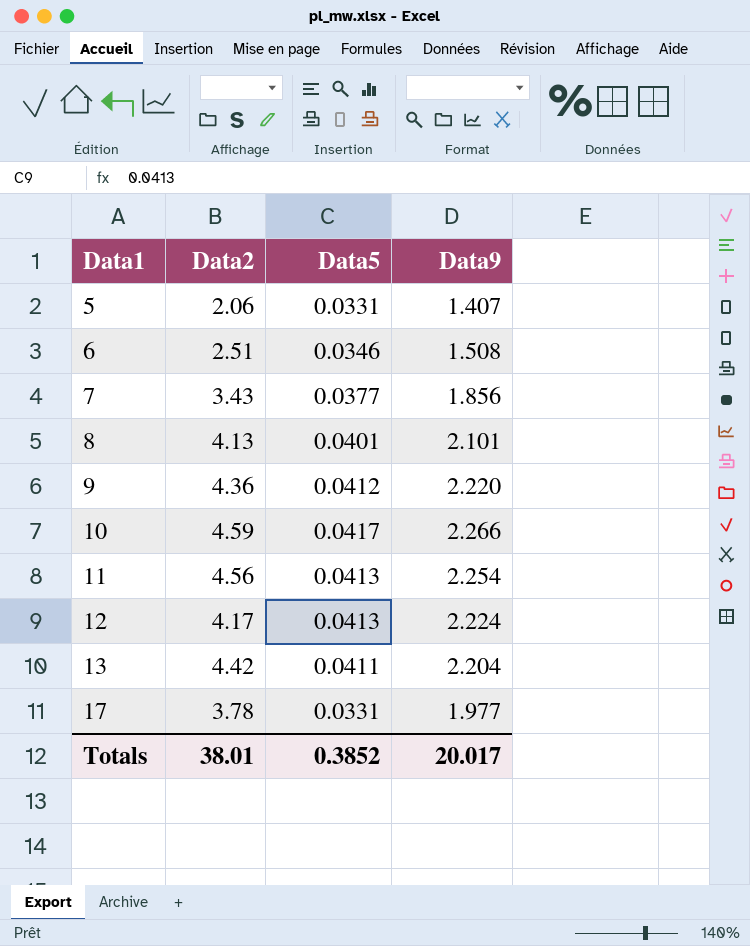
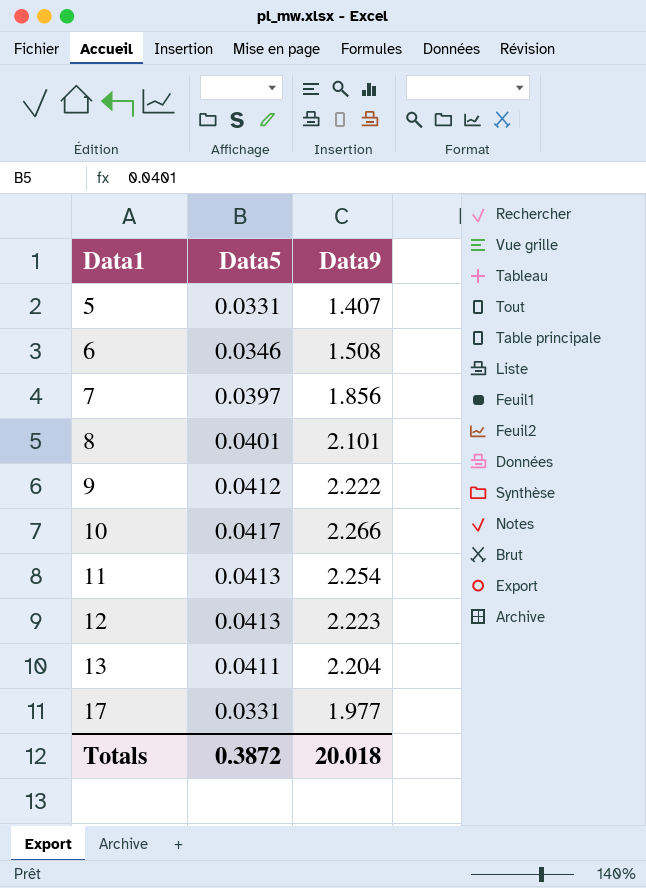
column Data2 | position: 2 -> none
7 | Data5: 0.0377 -> 0.0397
9 | Data9: 2.220 -> 2.222
12 | Data9: 2.224 -> 2.223
Totals | Data5: 0.3852 -> 0.3872
Totals | Data9: 20.017 -> 20.018

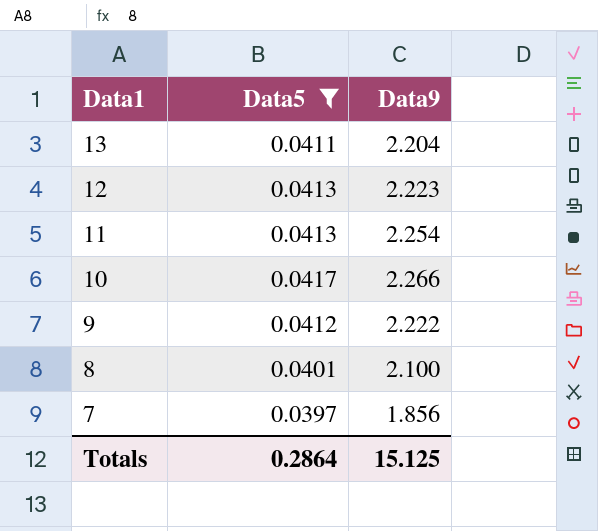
filter: none -> Data5 >= 0.0397
row order: Data1 ascending -> Data1 descending
8 | Data9: 2.101 -> 2.100
Totals | Data5: 0.3872 -> 0.2864
Totals | Data9: 20.018 -> 15.125

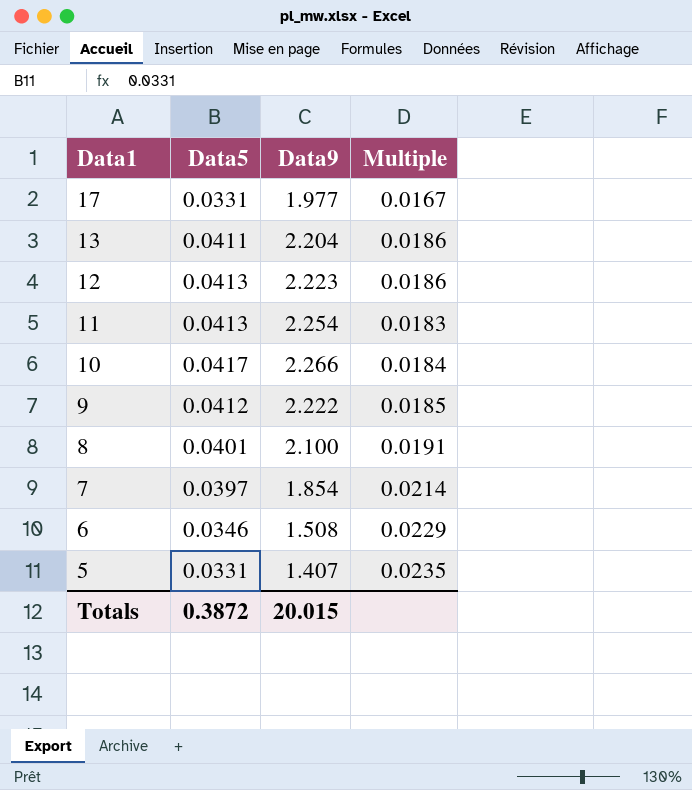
filter: Data5 >= 0.0397 -> none
column Multiple | formula: none -> [Data5] / [Data9]
7 | Data9: 1.856 -> 1.854
Totals | Data5: 0.2864 -> 0.3872
Totals | Data9: 15.125 -> 20.015

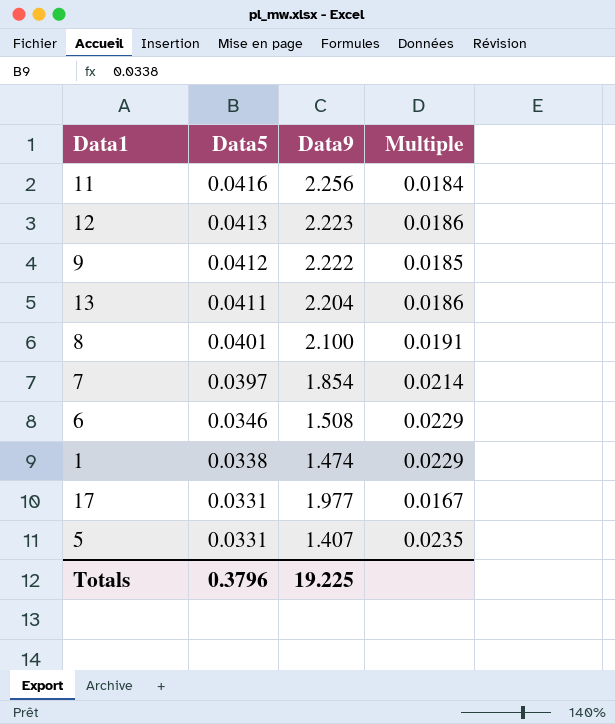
row order: Data1 descending -> Data5 descending
row 10: 0.0417 | 2.266 | 0.0184 -> none
11 | Data5: 0.0413 -> 0.0416
11 | Data9: 2.254 -> 2.256
11 | Multiple: 0.0183 -> 0.0184
row 1: none -> 0.0338 | 1.474 | 0.0229
Totals | Data5: 0.3872 -> 0.3796
Totals | Data9: 20.015 -> 19.225

